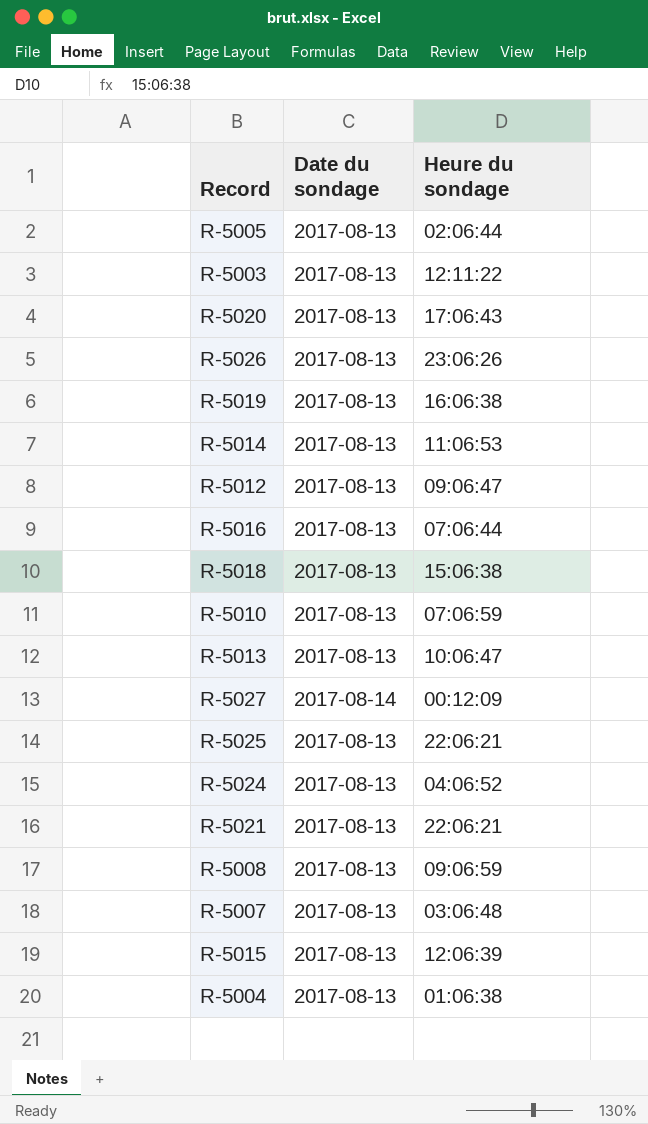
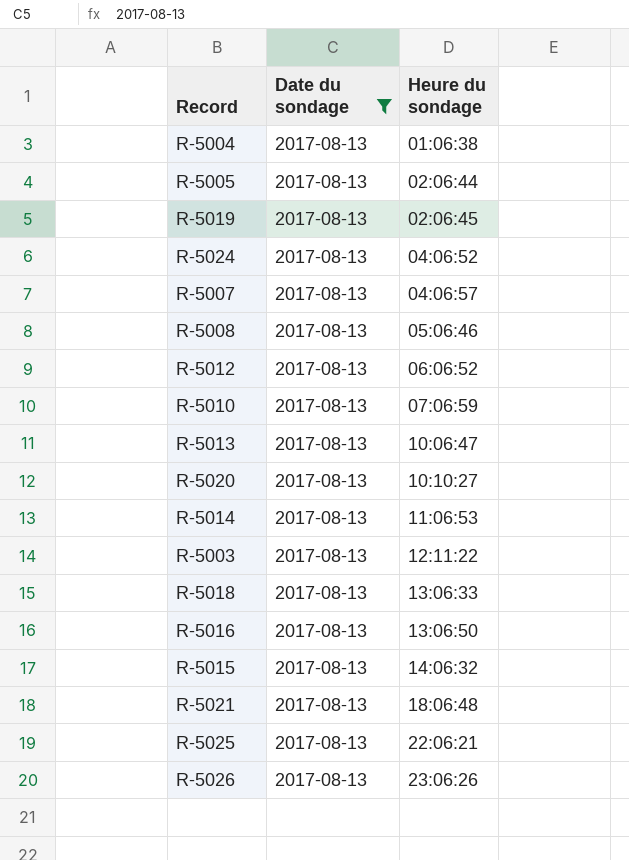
filter: none -> Date du sondage = 2017-08-13
row order: none -> Heure du sondage ascending
R-5019 | Heure du sondage: 16:06:38 -> 02:06:45
R-5007 | Heure du sondage: 03:06:48 -> 04:06:57
R-5008 | Heure du sondage: 09:06:59 -> 05:06:46
R-5012 | Heure du sondage: 09:06:47 -> 06:06:52
R-5020 | Heure du sondage: 17:06:43 -> 10:10:27
R-5018 | Heure du sondage: 15:06:38 -> 13:06:33
R-5016 | Heure du sondage: 07:06:44 -> 13:06:50
R-5015 | Heure du sondage: 12:06:39 -> 14:06:32
R-5021 | Heure du sondage: 22:06:21 -> 18:06:48

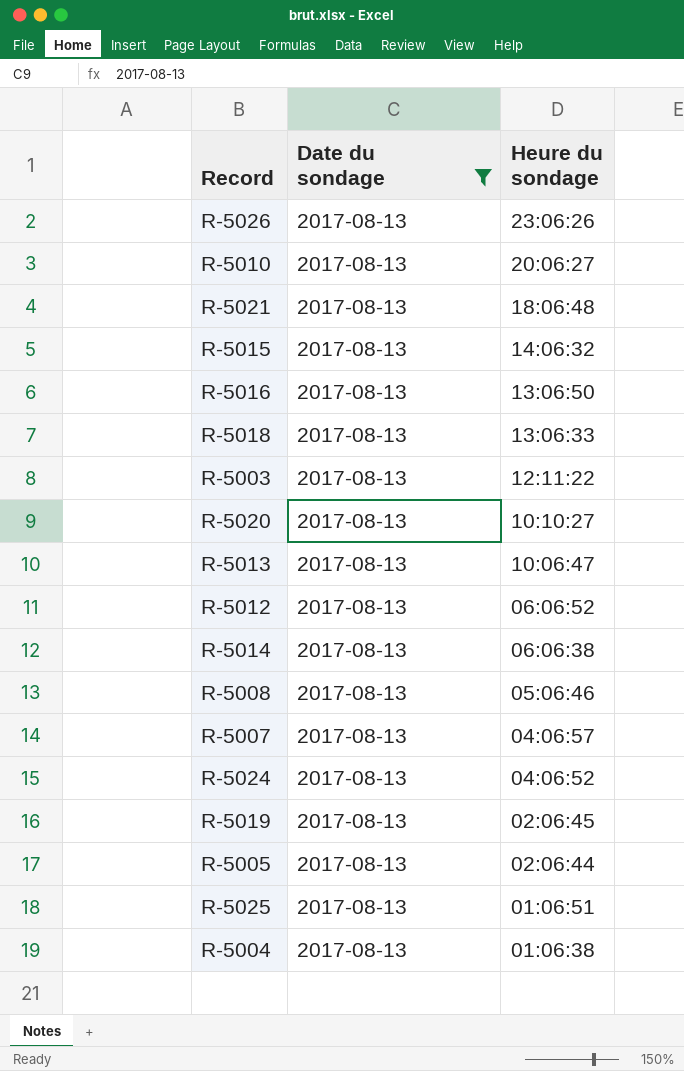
row order: Heure du sondage ascending -> Heure du sondage descending
R-5010 | Heure du sondage: 07:06:59 -> 20:06:27
R-5014 | Heure du sondage: 11:06:53 -> 06:06:38
R-5025 | Heure du sondage: 22:06:21 -> 01:06:51

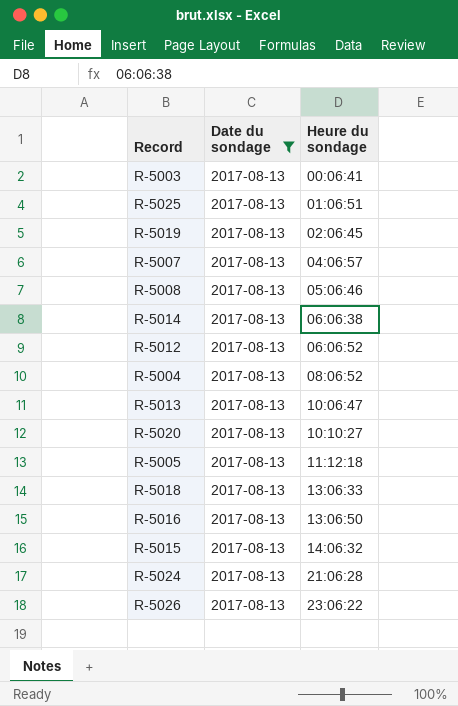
row order: Heure du sondage descending -> Heure du sondage ascending
row R-5010: 2017-08-13 | 20:06:27 -> none
row R-5021: 2017-08-13 | 18:06:48 -> none
R-5003 | Heure du sondage: 12:11:22 -> 00:06:41
R-5004 | Heure du sondage: 01:06:38 -> 08:06:52
R-5005 | Heure du sondage: 02:06:44 -> 11:12:18
R-5024 | Heure du sondage: 04:06:52 -> 21:06:28
R-5026 | Heure du sondage: 23:06:26 -> 23:06:22

